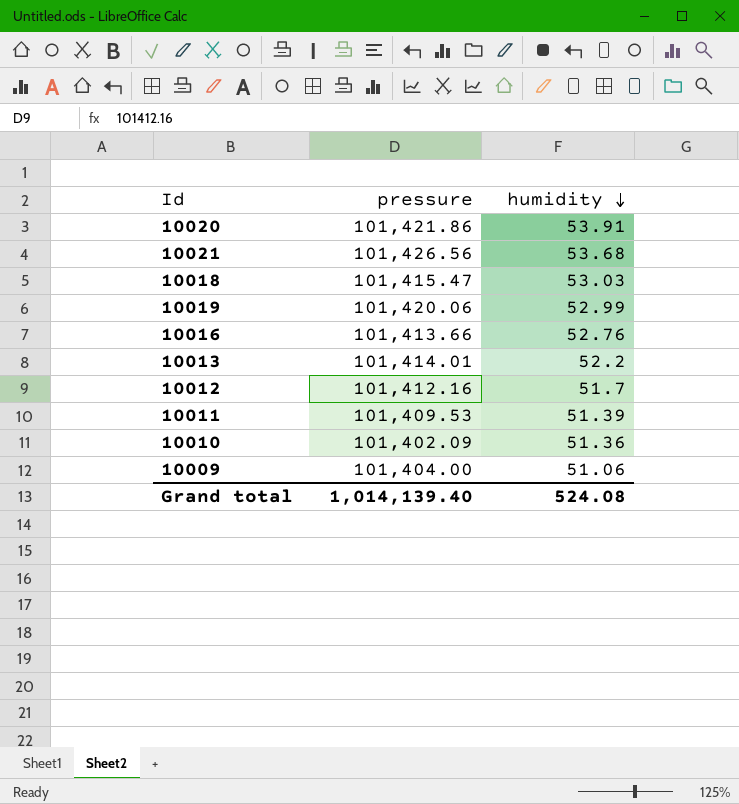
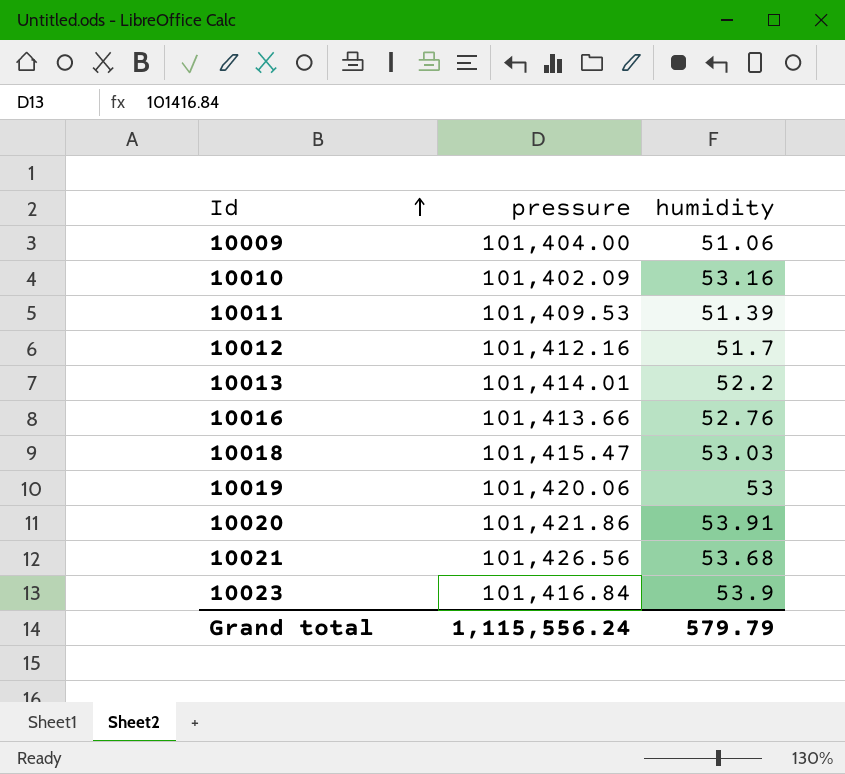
row order: humidity descending -> Id ascending
10010 | humidity: 51.36 -> 53.16
10019 | humidity: 52.99 -> 53
row 10023: none -> 101,416.84 | 53.9
Grand total | pressure: 1,014,139.40 -> 1,115,556.24
Grand total | humidity: 524.08 -> 579.79

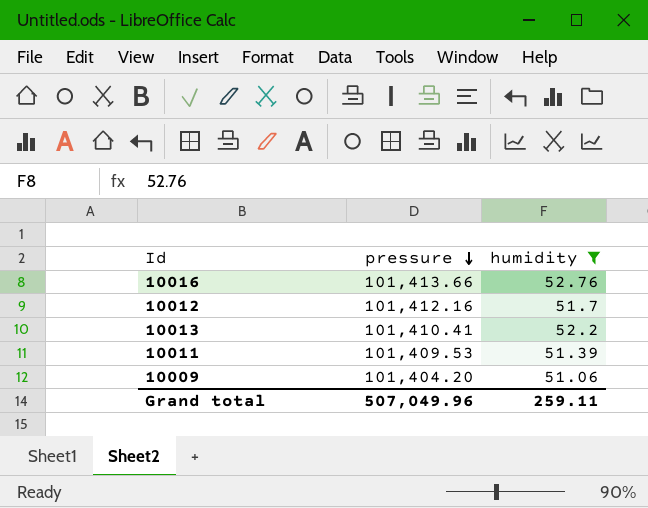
filter: none -> humidity <= 52.76
row order: Id ascending -> pressure descending
10013 | pressure: 101,414.01 -> 101,410.41
10009 | pressure: 101,404.00 -> 101,404.20
Grand total | pressure: 1,115,556.24 -> 507,049.96
Grand total | humidity: 579.79 -> 259.11

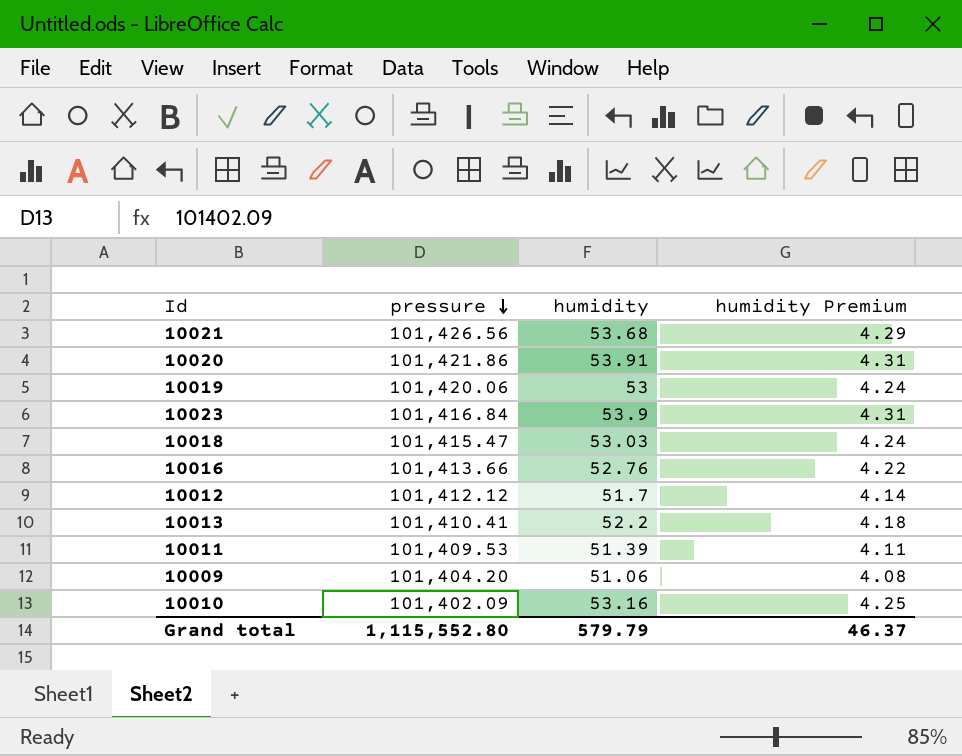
filter: humidity <= 52.76 -> none
column humidity Premium | formula: none -> [humidity] * 0.08
10012 | pressure: 101,412.16 -> 101,412.12
Grand total | pressure: 507,049.96 -> 1,115,552.80
Grand total | humidity: 259.11 -> 579.79

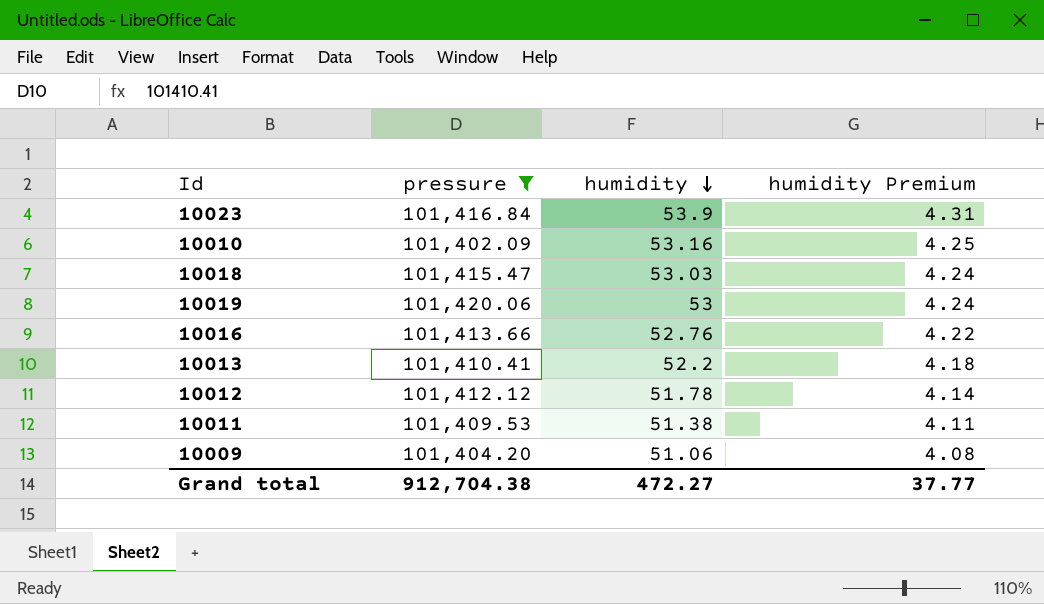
filter: none -> pressure <= 101,420.06
row order: pressure descending -> humidity descending
10012 | humidity: 51.7 -> 51.78
10011 | humidity: 51.39 -> 51.38
Grand total | pressure: 1,115,552.80 -> 912,704.38
Grand total | humidity: 579.79 -> 472.27
Grand total | humidity Premium: 46.37 -> 37.77

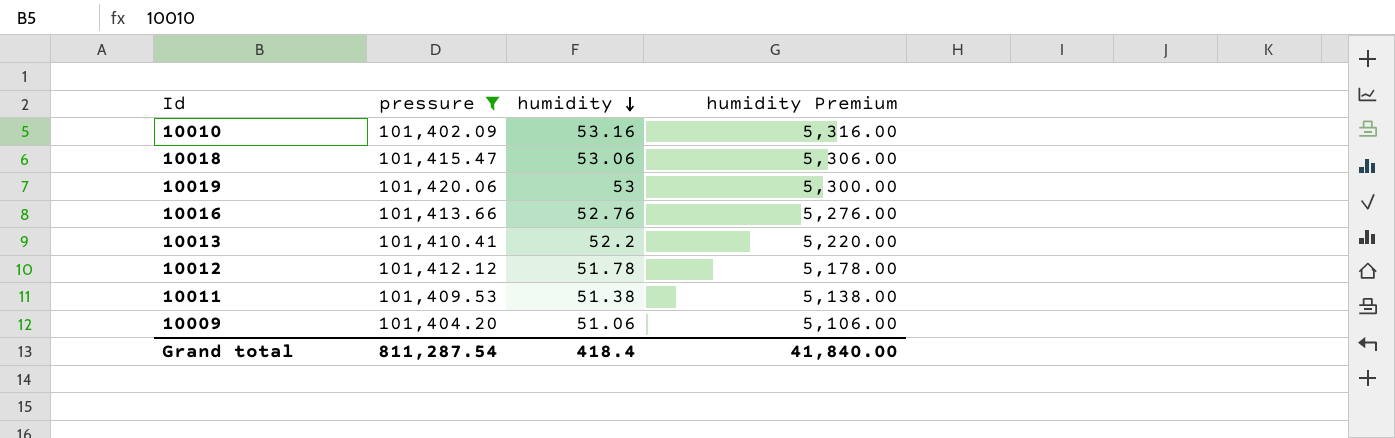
column humidity Premium | formula: [humidity] * 0.08 -> [humidity] * 100
row 10023: 101,416.84 | 53.9 | 4.31 -> none
10018 | humidity: 53.03 -> 53.06
Grand total | pressure: 912,704.38 -> 811,287.54
Grand total | humidity: 472.27 -> 418.4
Grand total | humidity Premium: 37.77 -> 41,840.00

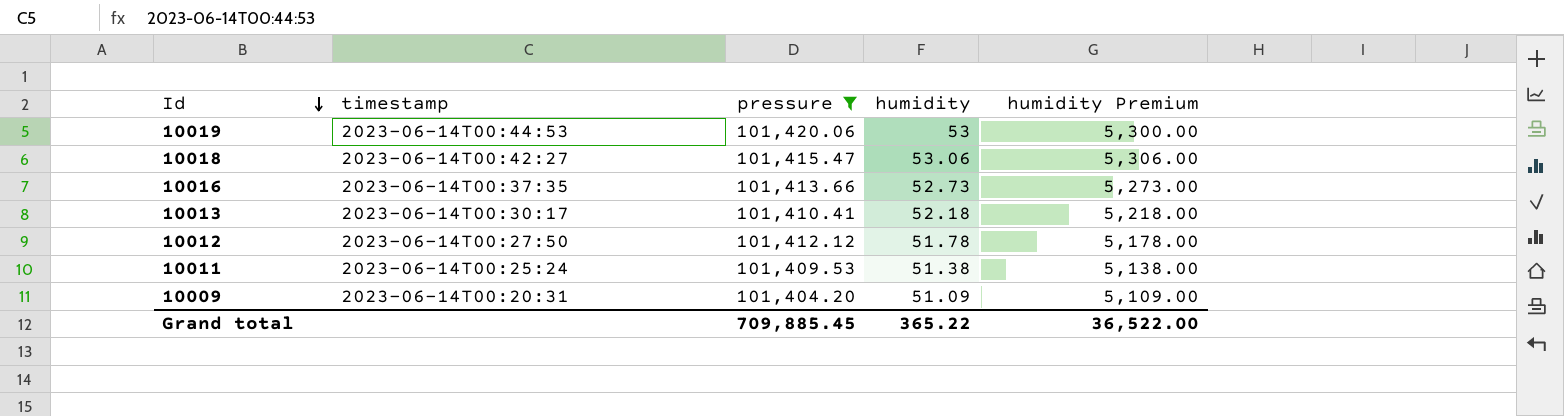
row order: humidity descending -> Id descending
column timestamp | position: none -> 2
row 10010: 101,402.09 | 53.16 | 5,316.00 -> none
10016 | humidity: 52.76 -> 52.73
10016 | humidity Premium: 5,276.00 -> 5,273.00
10013 | humidity: 52.2 -> 52.18
10013 | humidity Premium: 5,220.00 -> 5,218.00
10009 | humidity: 51.06 -> 51.09
10009 | humidity Premium: 5,106.00 -> 5,109.00
Grand total | pressure: 811,287.54 -> 709,885.45
Grand total | humidity: 418.4 -> 365.22
Grand total | humidity Premium: 41,840.00 -> 36,522.00

